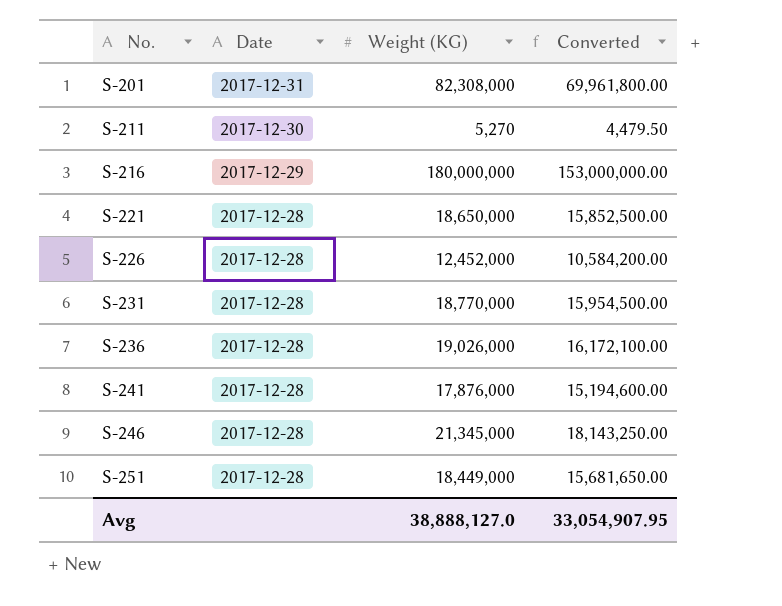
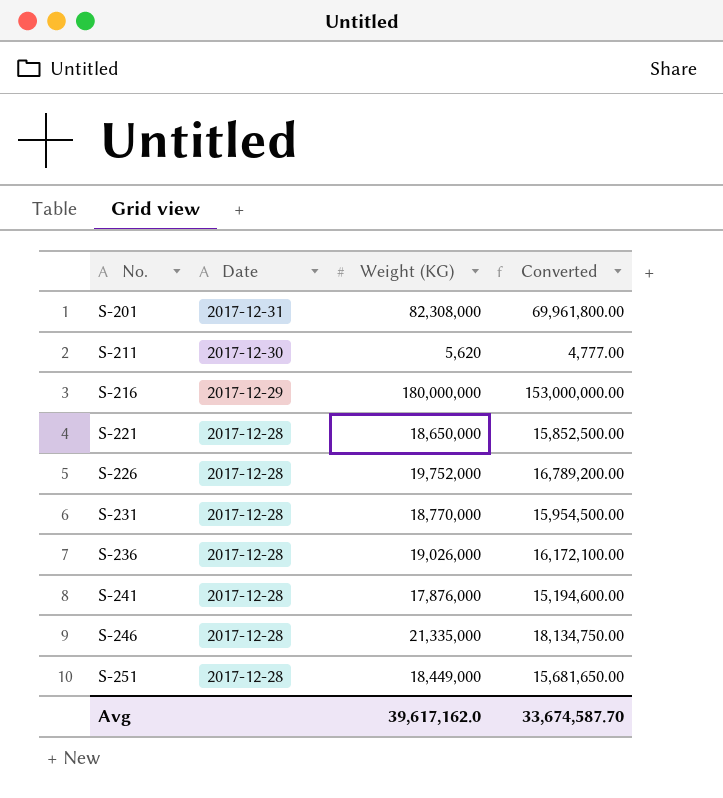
S-211 | Weight (KG): 5,270 -> 5,620
S-211 | Converted: 4,479.50 -> 4,777.00
S-226 | Weight (KG): 12,452,000 -> 19,752,000
S-226 | Converted: 10,584,200.00 -> 16,789,200.00
S-246 | Weight (KG): 21,345,000 -> 21,335,000
S-246 | Converted: 18,143,250.00 -> 18,134,750.00
Avg | Weight (KG): 38,888,127.0 -> 39,617,162.0
Avg | Converted: 33,054,907.95 -> 33,674,587.70

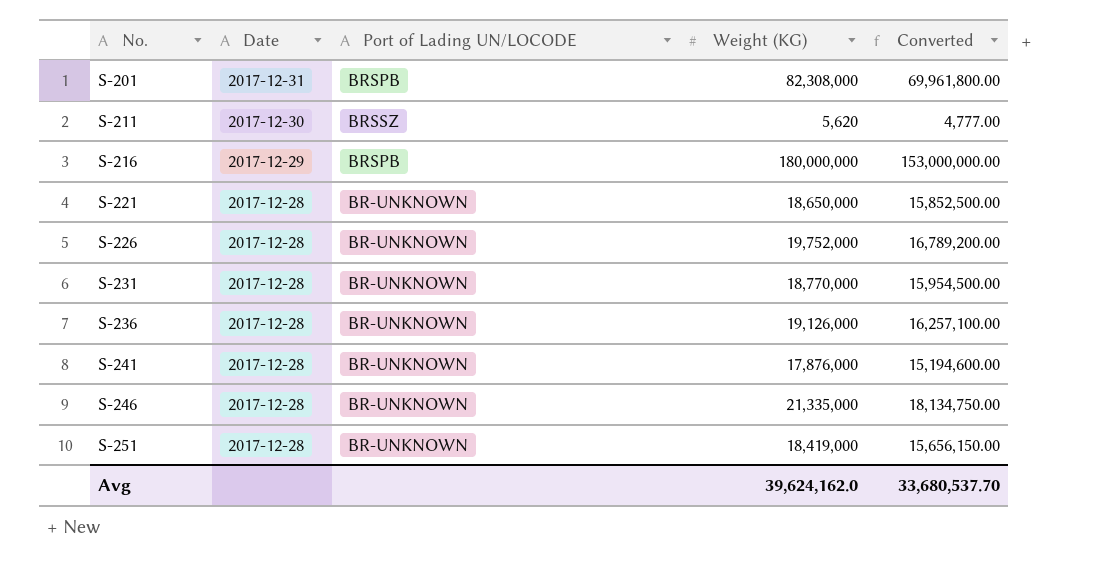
column Port of Lading UN/LOCODE | position: none -> 3
S-236 | Weight (KG): 19,026,000 -> 19,126,000
S-236 | Converted: 16,172,100.00 -> 16,257,100.00
S-251 | Weight (KG): 18,449,000 -> 18,419,000
S-251 | Converted: 15,681,650.00 -> 15,656,150.00
Avg | Weight (KG): 39,617,162.0 -> 39,624,162.0
Avg | Converted: 33,674,587.70 -> 33,680,537.70

